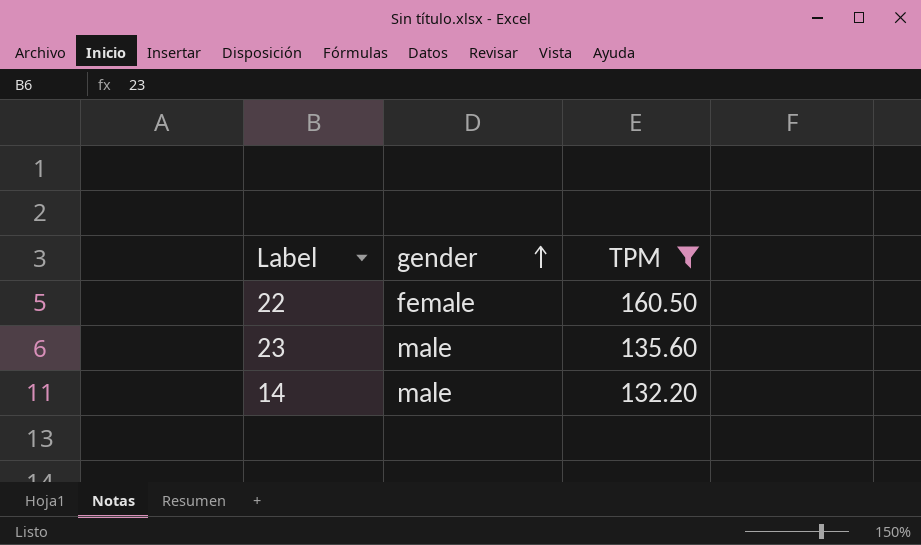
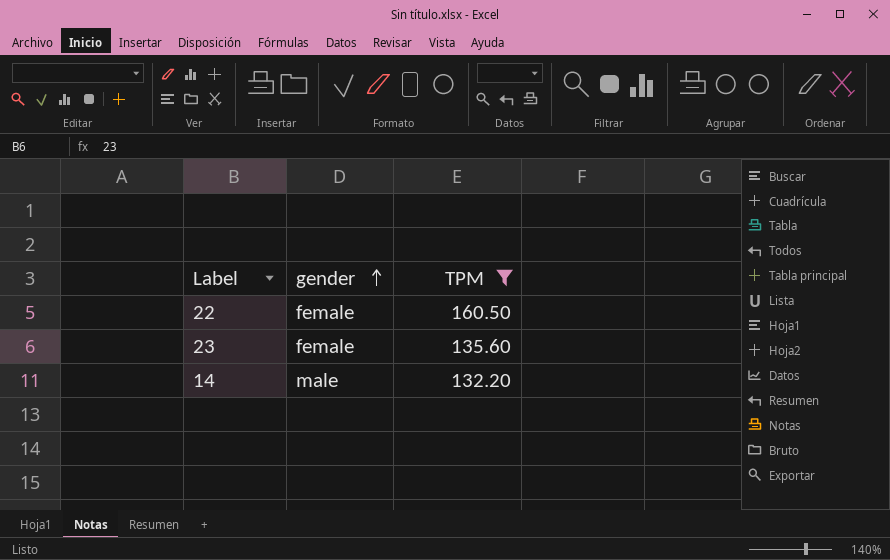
23 | gender: male -> female

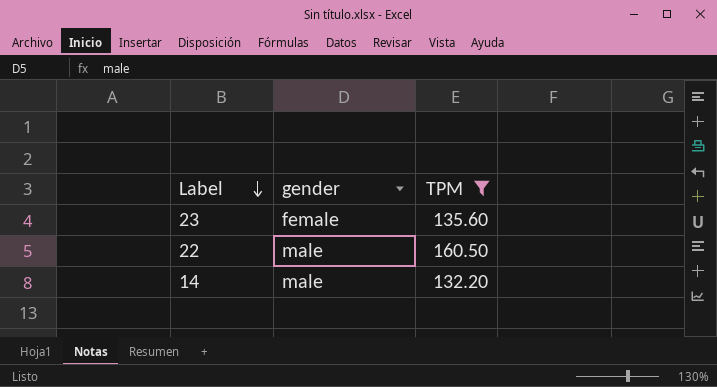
row order: gender ascending -> Label descending
22 | gender: female -> male

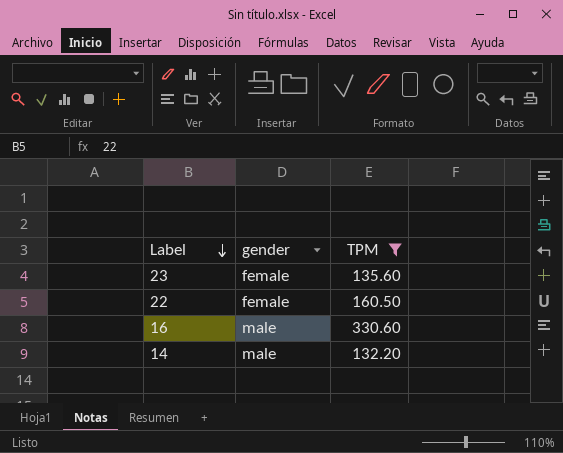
22 | gender: male -> female
row 16: none -> male | 330.60

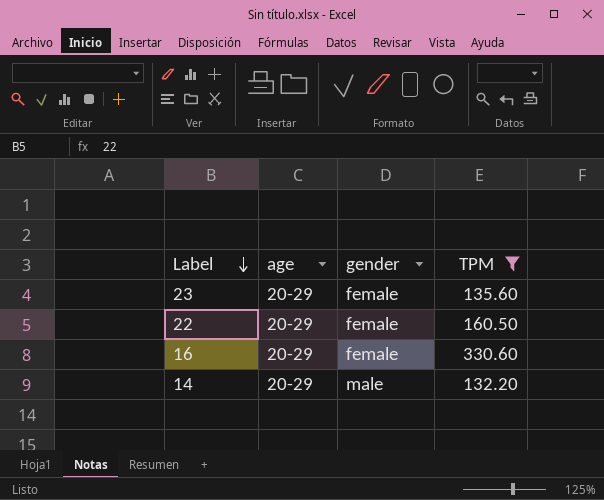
column age | position: none -> 2
16 | gender: male -> female

